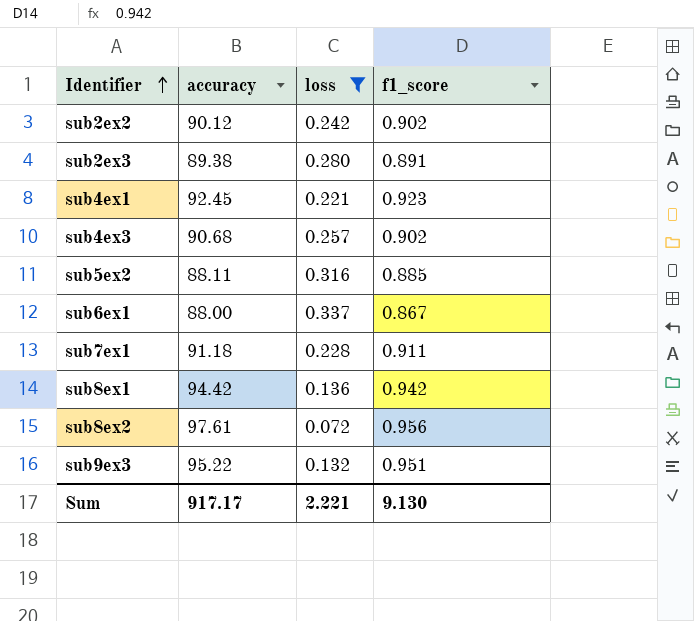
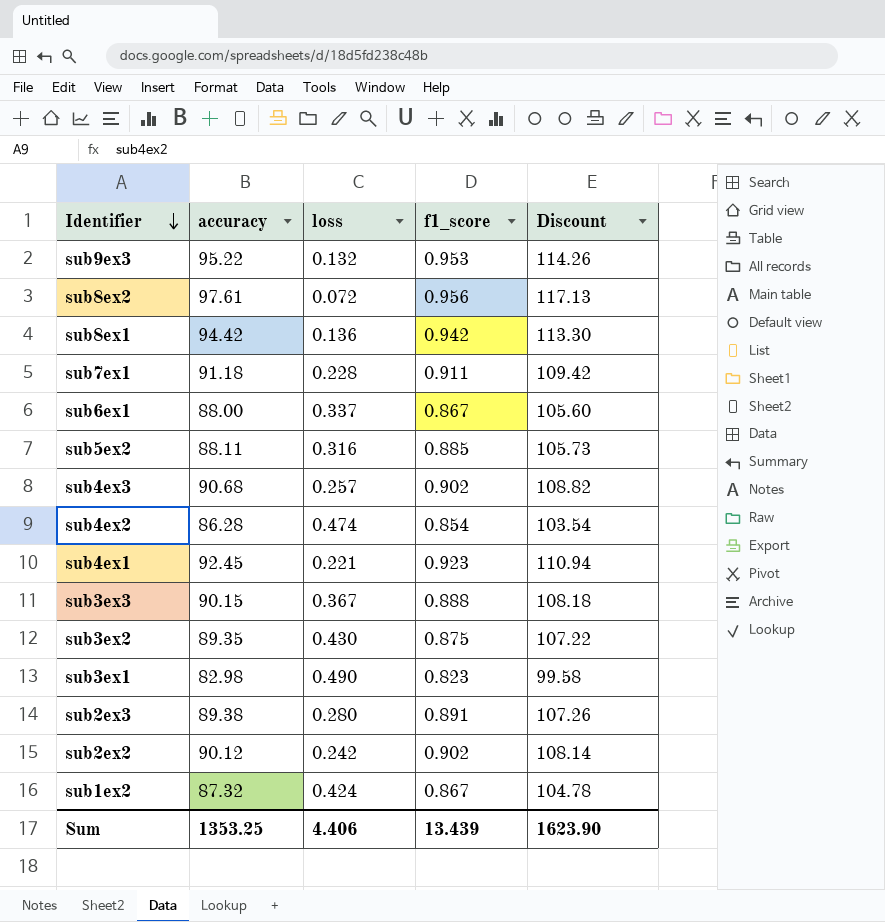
filter: loss <= 0.337 -> none
row order: Identifier ascending -> Identifier descending
column Discount | formula: none -> [accuracy] * 1.2
sub9ex3 | f1_score: 0.951 -> 0.953
Sum | accuracy: 917.17 -> 1353.25
Sum | loss: 2.221 -> 4.406
Sum | f1_score: 9.130 -> 13.439

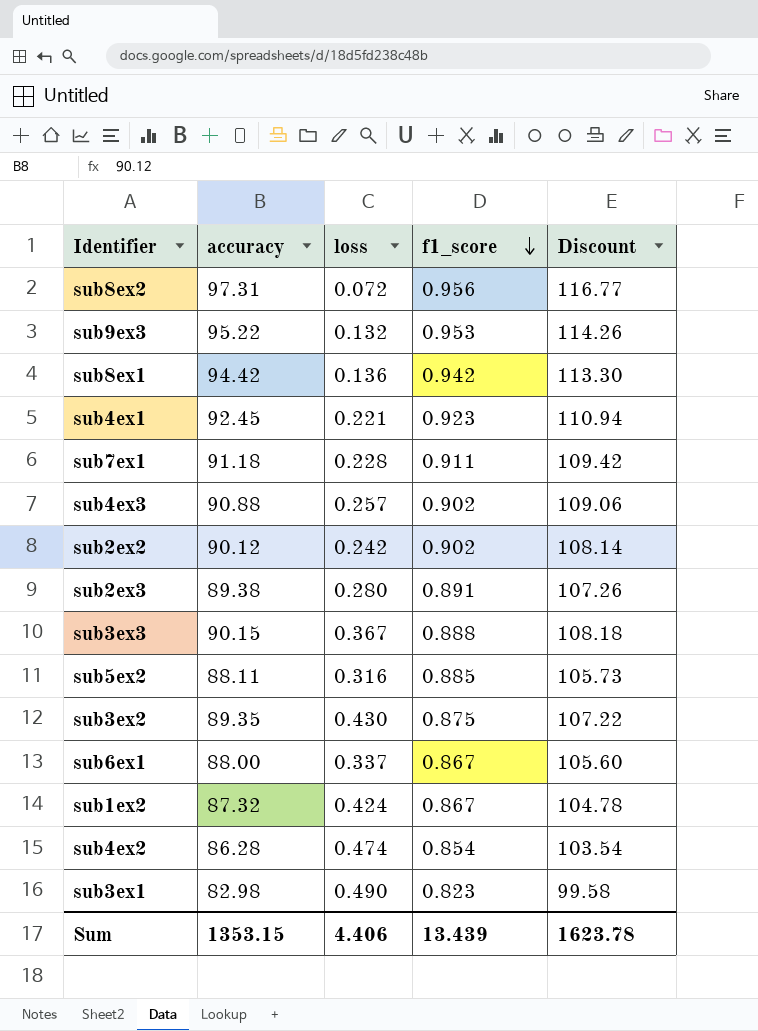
row order: Identifier descending -> f1_score descending
sub8ex2 | accuracy: 97.61 -> 97.31
sub8ex2 | Discount: 117.13 -> 116.77
sub4ex3 | accuracy: 90.68 -> 90.88
sub4ex3 | Discount: 108.82 -> 109.06
Sum | accuracy: 1353.25 -> 1353.15
Sum | Discount: 1623.90 -> 1623.78

